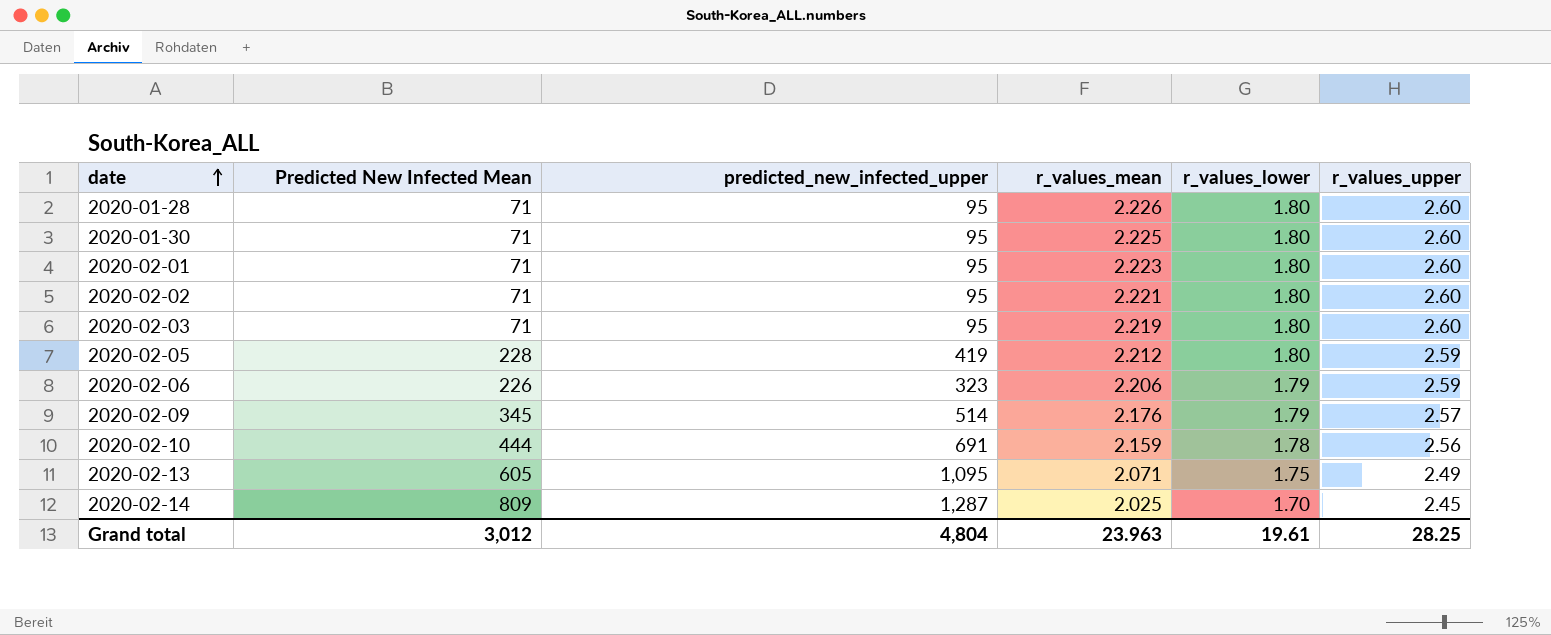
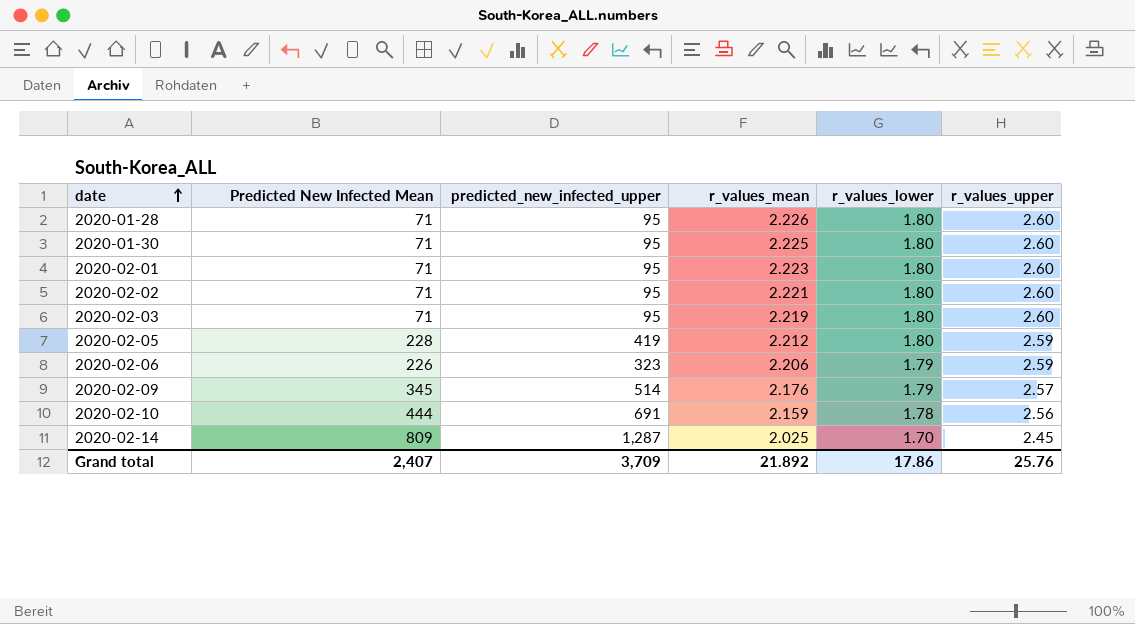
row 2020-02-13: 605 | 1,095 | 2.071 | 1.75 | 2.49 -> none
Grand total | Predicted New Infected Mean: 3,012 -> 2,407
Grand total | predicted_new_infected_upper: 4,804 -> 3,709
Grand total | r_values_mean: 23.963 -> 21.892
Grand total | r_values_lower: 19.61 -> 17.86
Grand total | r_values_upper: 28.25 -> 25.76

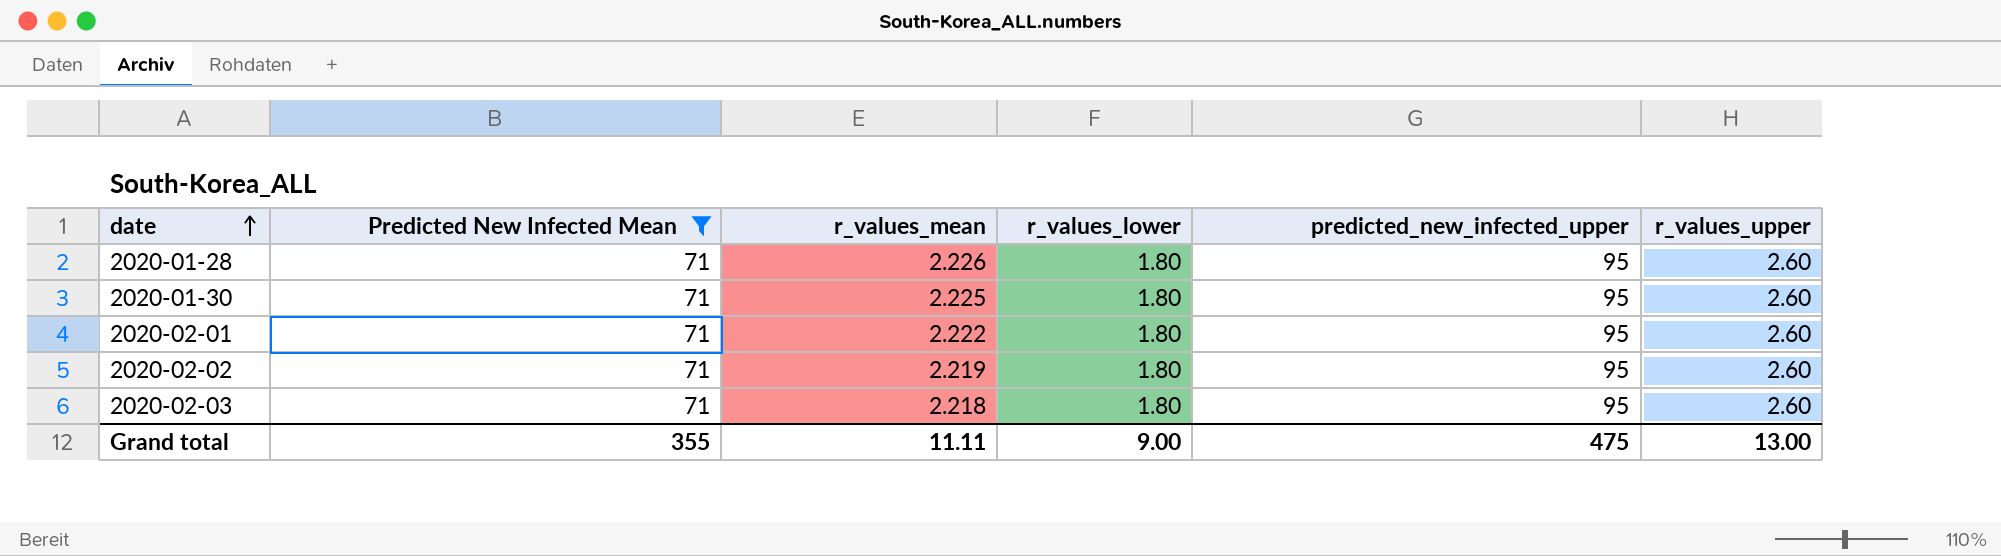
filter: none -> Predicted New Infected Mean = 71
column predicted_new_infected_upper | position: 3 -> 5
2020-02-01 | r_values_mean: 2.223 -> 2.222
2020-02-02 | r_values_mean: 2.221 -> 2.219
2020-02-03 | r_values_mean: 2.219 -> 2.218
Grand total | Predicted New Infected Mean: 2,407 -> 355
Grand total | r_values_mean: 21.892 -> 11.11
Grand total | r_values_lower: 17.86 -> 9.00
Grand total | predicted_new_infected_upper: 3,709 -> 475
Grand total | r_values_upper: 25.76 -> 13.00

